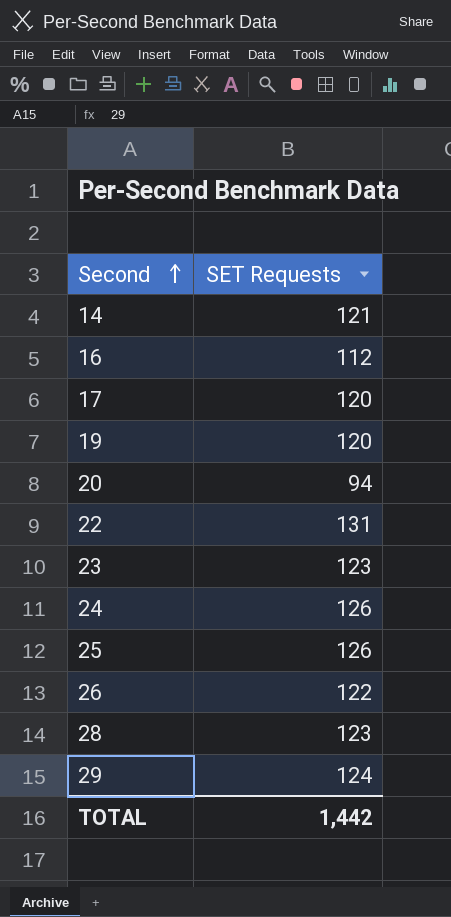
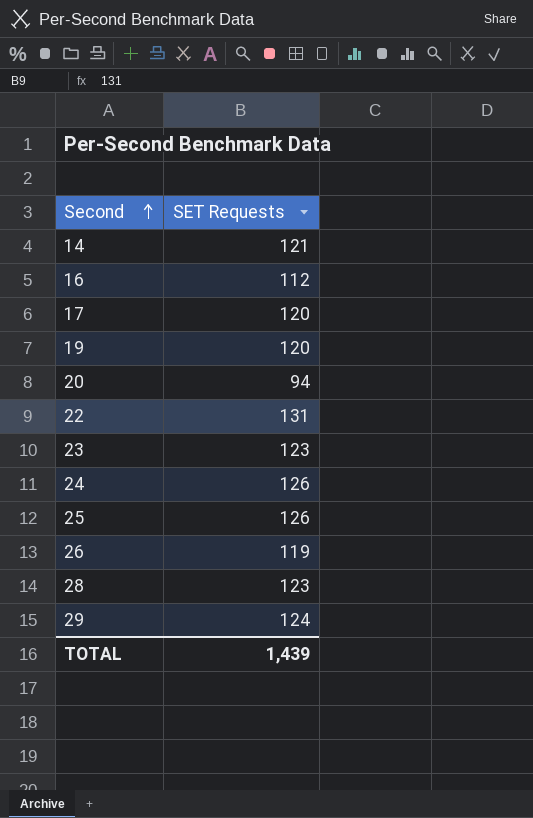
26 | SET Requests: 122 -> 119
TOTAL | SET Requests: 1,442 -> 1,439

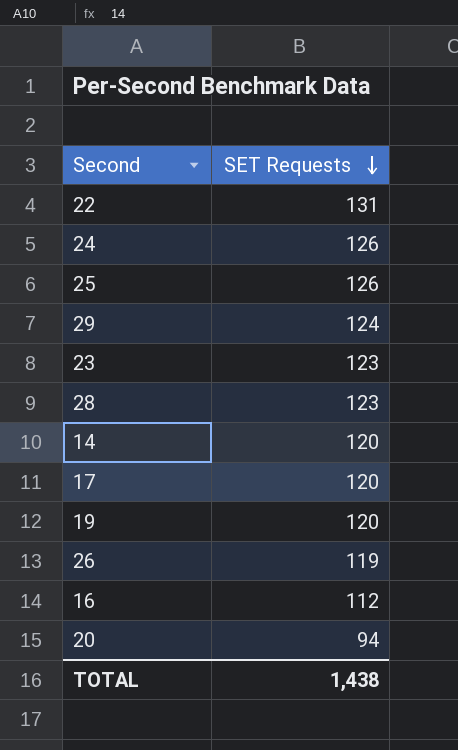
row order: Second ascending -> SET Requests descending
14 | SET Requests: 121 -> 120
TOTAL | SET Requests: 1,439 -> 1,438

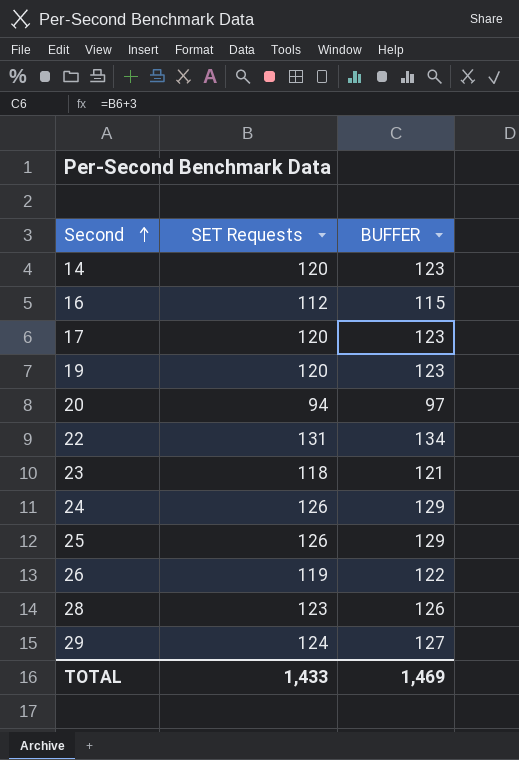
row order: SET Requests descending -> Second ascending
column BUFFER | formula: none -> [SET Requests] + 3
23 | SET Requests: 123 -> 118
TOTAL | SET Requests: 1,438 -> 1,433

